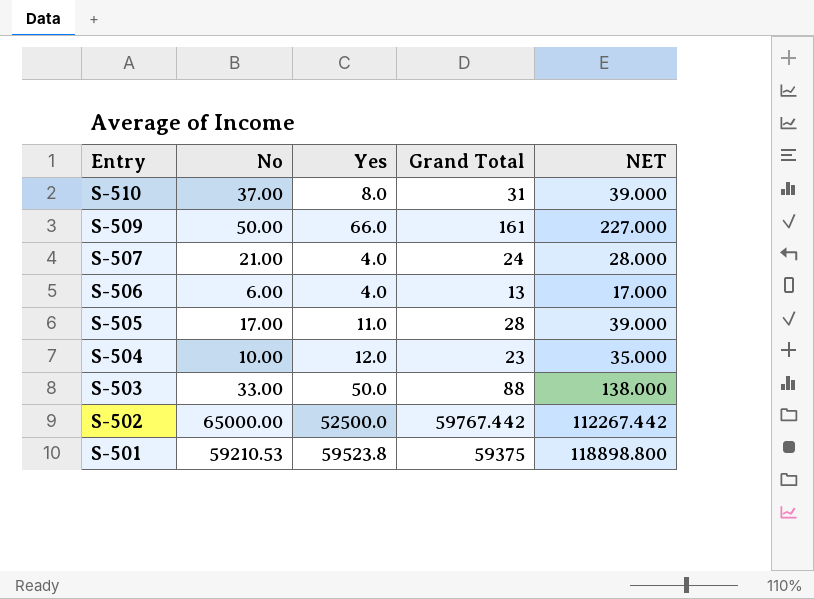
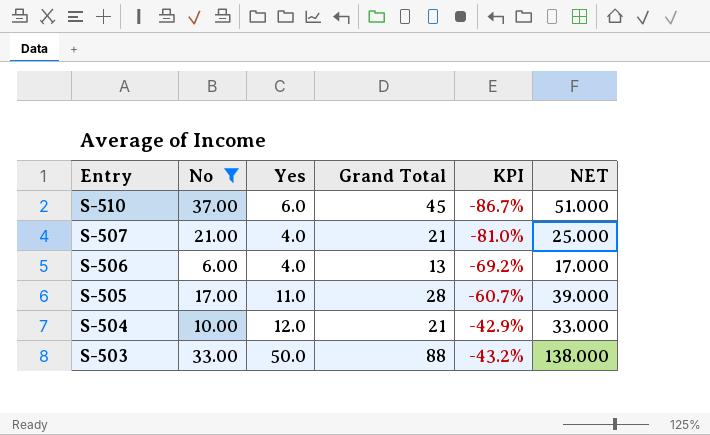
filter: none -> No <= 37.00
column KPI | formula: none -> ([Yes] - [Grand Total]) / [Grand Total]
S-510 | Yes: 8.0 -> 6.0
S-510 | Grand Total: 31 -> 45
S-510 | NET: 39.000 -> 51.000
S-507 | Grand Total: 24 -> 21
S-507 | NET: 28.000 -> 25.000
S-504 | Grand Total: 23 -> 21
S-504 | NET: 35.000 -> 33.000

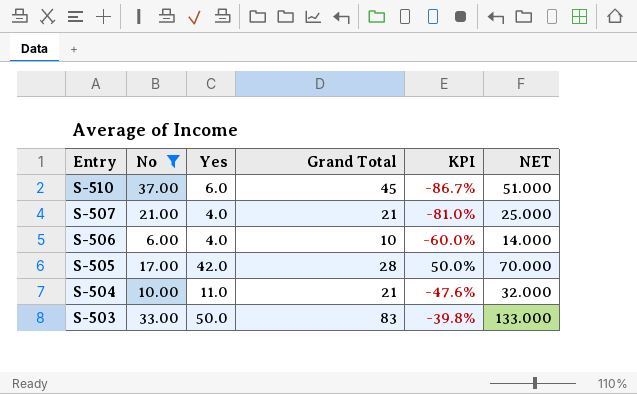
S-506 | Grand Total: 13 -> 10
S-506 | KPI: -69.2% -> -60.0%
S-506 | NET: 17.000 -> 14.000
S-505 | Yes: 11.0 -> 42.0
S-505 | KPI: -60.7% -> 50.0%
S-505 | NET: 39.000 -> 70.000
S-504 | Yes: 12.0 -> 11.0
S-504 | KPI: -42.9% -> -47.6%
S-504 | NET: 33.000 -> 32.000
S-503 | Grand Total: 88 -> 83
S-503 | KPI: -43.2% -> -39.8%
S-503 | NET: 138.000 -> 133.000

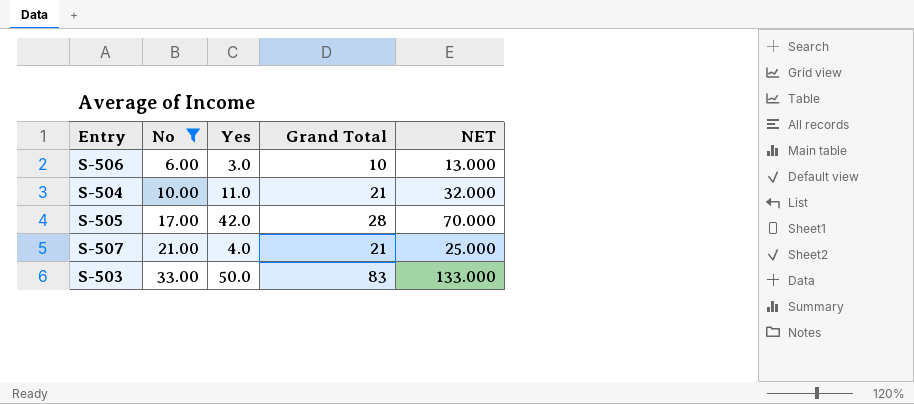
row order: Entry descending -> No ascending
column KPI | formula: ([Yes] - [Grand Total]) / [Grand Total] -> none
row S-510: 37.00 | 6.0 | 45 | -86.7% | 51.000 -> none
S-506 | Yes: 4.0 -> 3.0
S-506 | NET: 14.000 -> 13.000

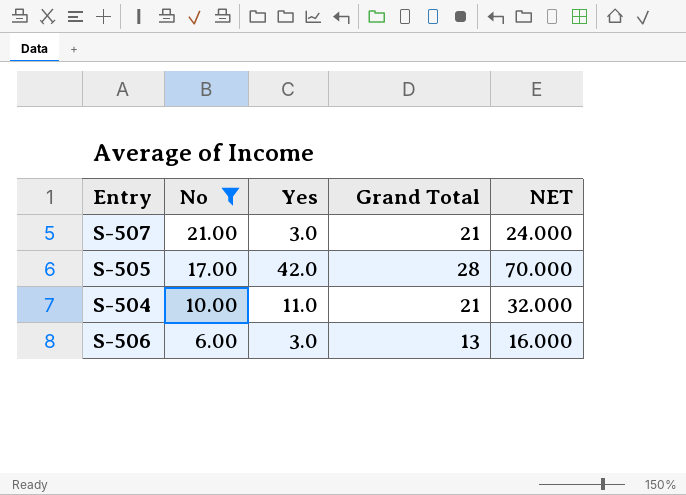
row order: No ascending -> No descending
row S-503: 33.00 | 50.0 | 83 | 133.000 -> none
S-507 | Yes: 4.0 -> 3.0
S-507 | NET: 25.000 -> 24.000
S-506 | Grand Total: 10 -> 13
S-506 | NET: 13.000 -> 16.000

